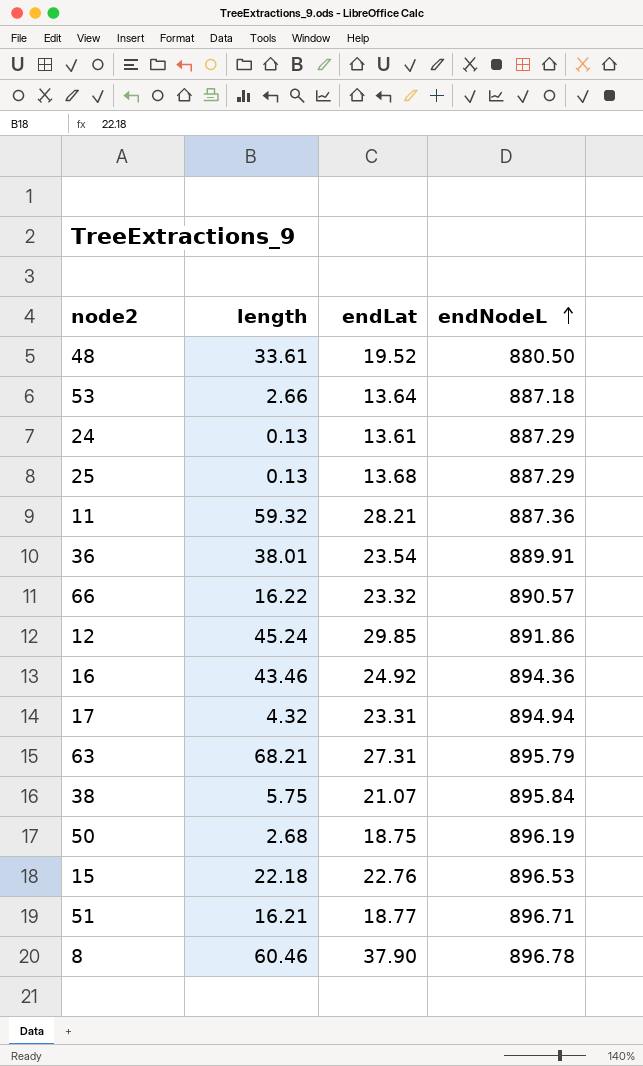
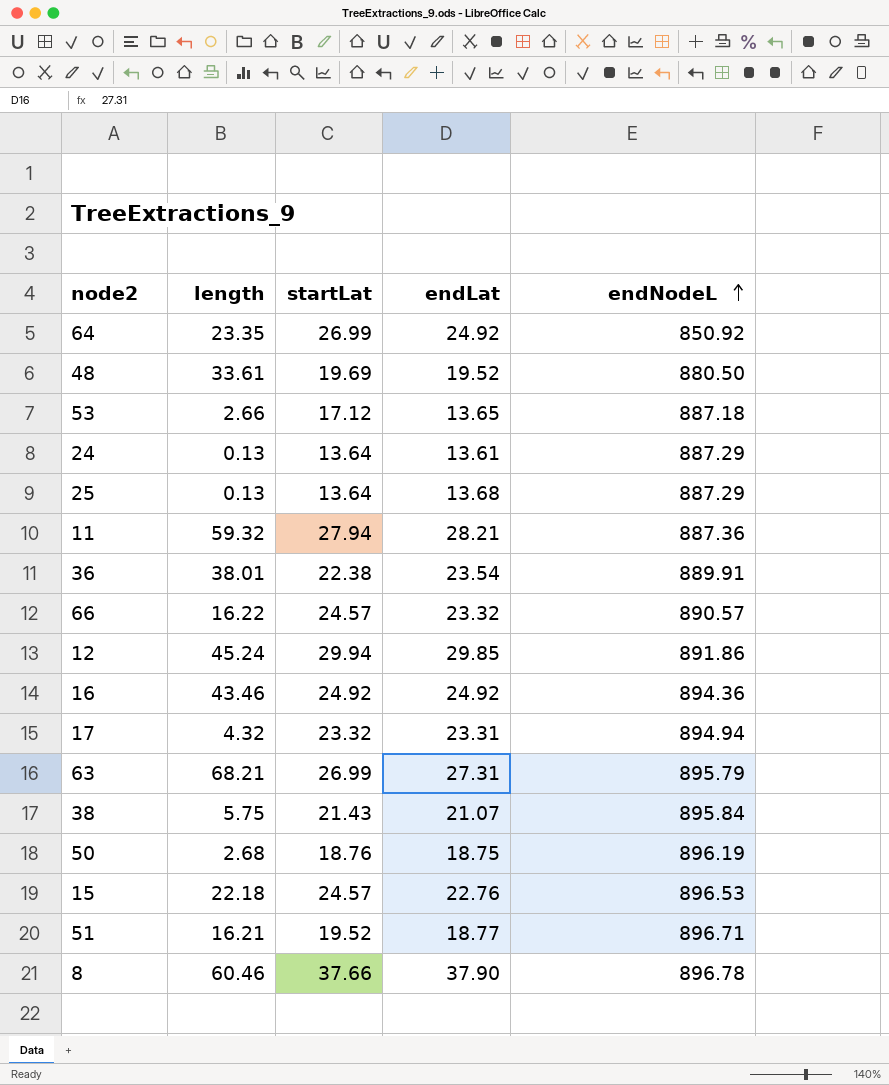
column startLat | position: none -> 3
row 64: none -> 23.35 | 26.99 | 24.92 | 850.92
53 | endLat: 13.64 -> 13.65

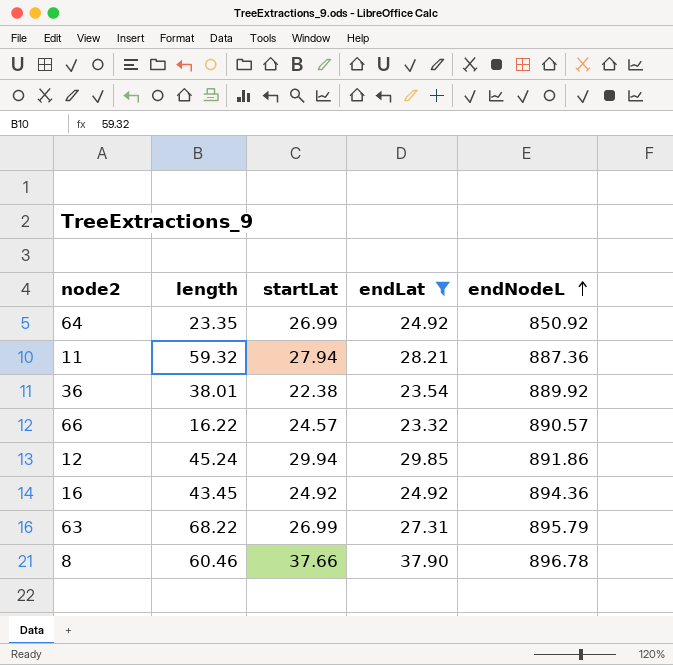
filter: none -> endLat >= 23.32
36 | endNodeL: 889.91 -> 889.92
16 | length: 43.46 -> 43.45
63 | length: 68.21 -> 68.22

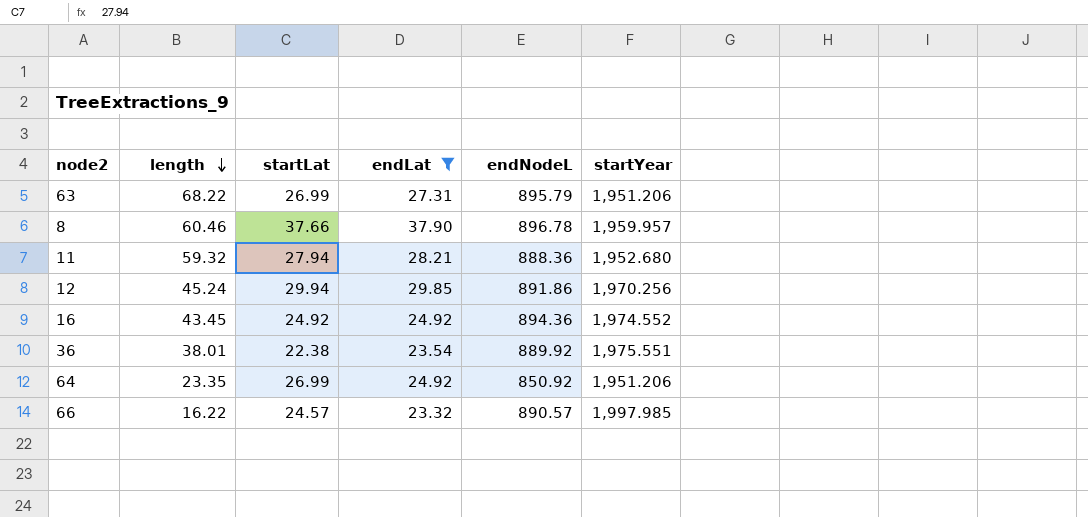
row order: endNodeL ascending -> length descending
column startYear | position: none -> 6
11 | endNodeL: 887.36 -> 888.36

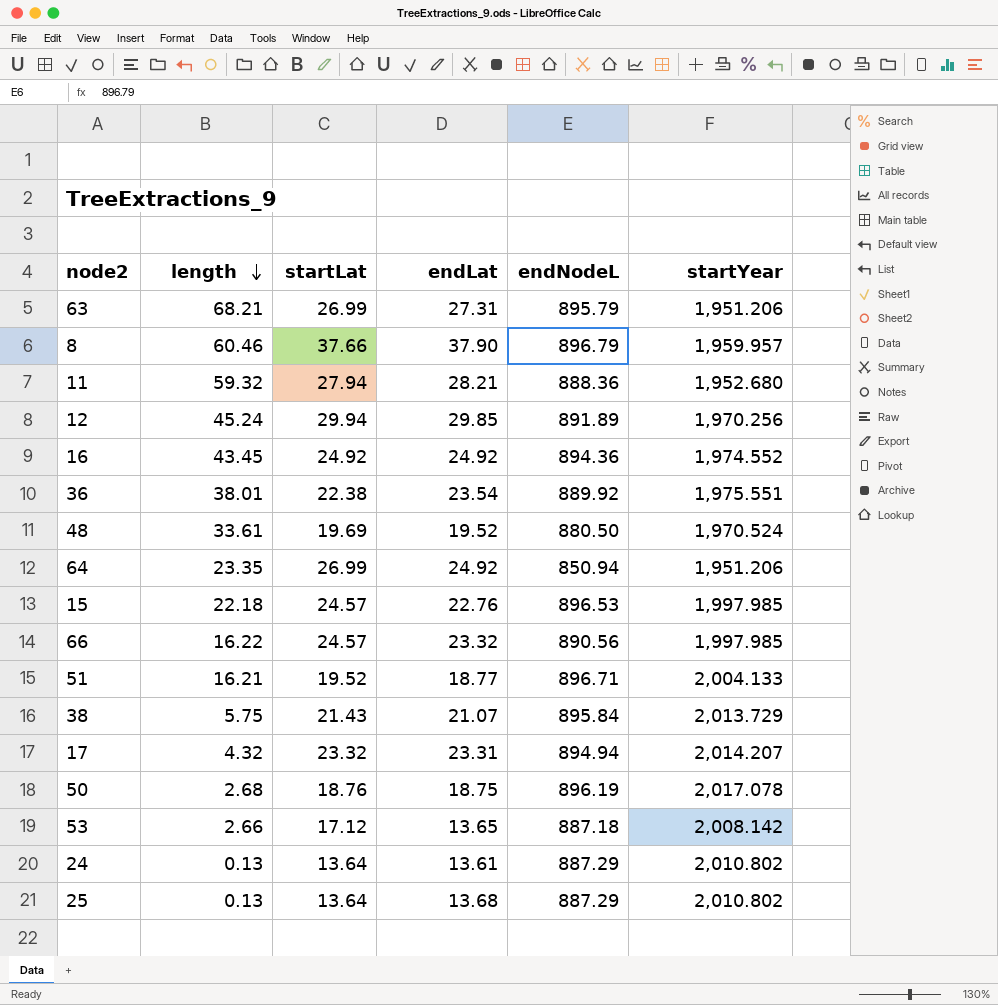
filter: endLat >= 23.32 -> none
63 | length: 68.22 -> 68.21
8 | endNodeL: 896.78 -> 896.79
12 | endNodeL: 891.86 -> 891.89
64 | endNodeL: 850.92 -> 850.94
66 | endNodeL: 890.57 -> 890.56

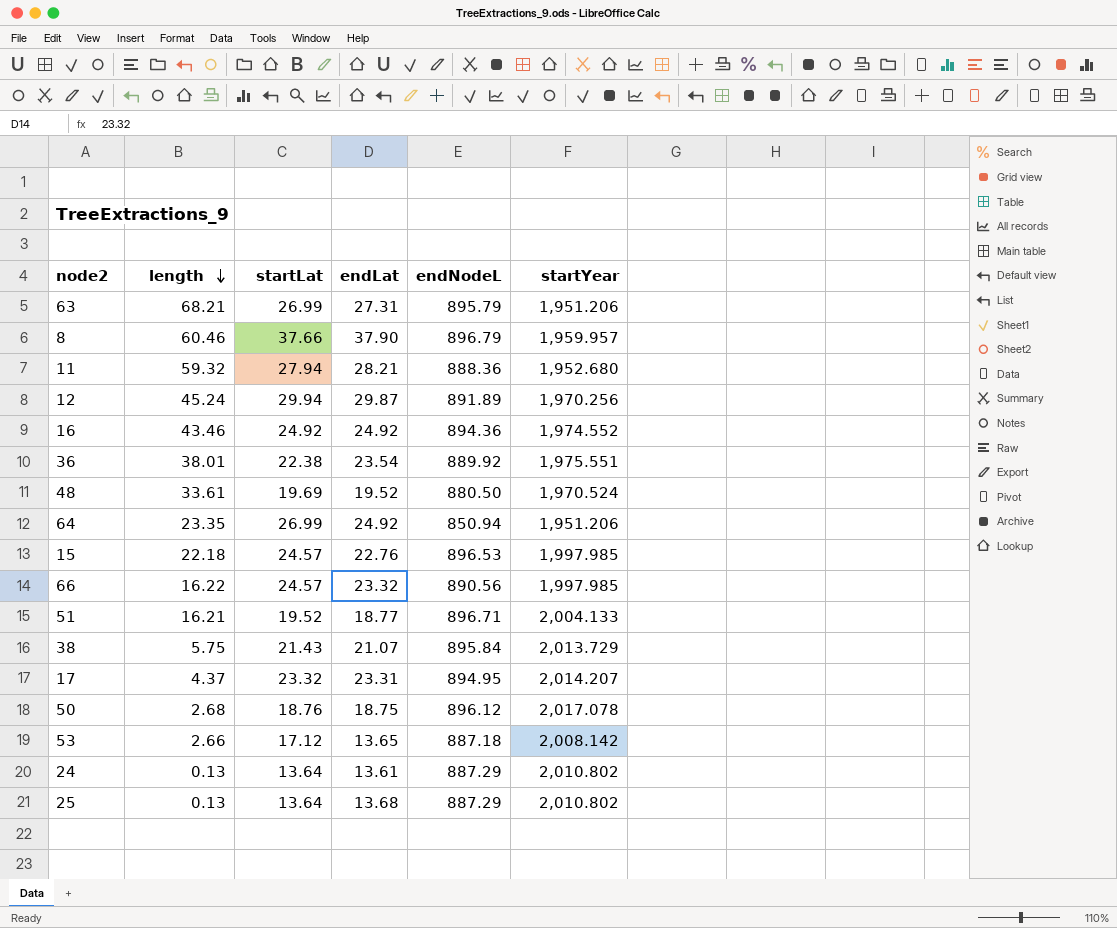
12 | endLat: 29.85 -> 29.87
16 | length: 43.45 -> 43.46
17 | length: 4.32 -> 4.37
17 | endNodeL: 894.94 -> 894.95
50 | endNodeL: 896.19 -> 896.12

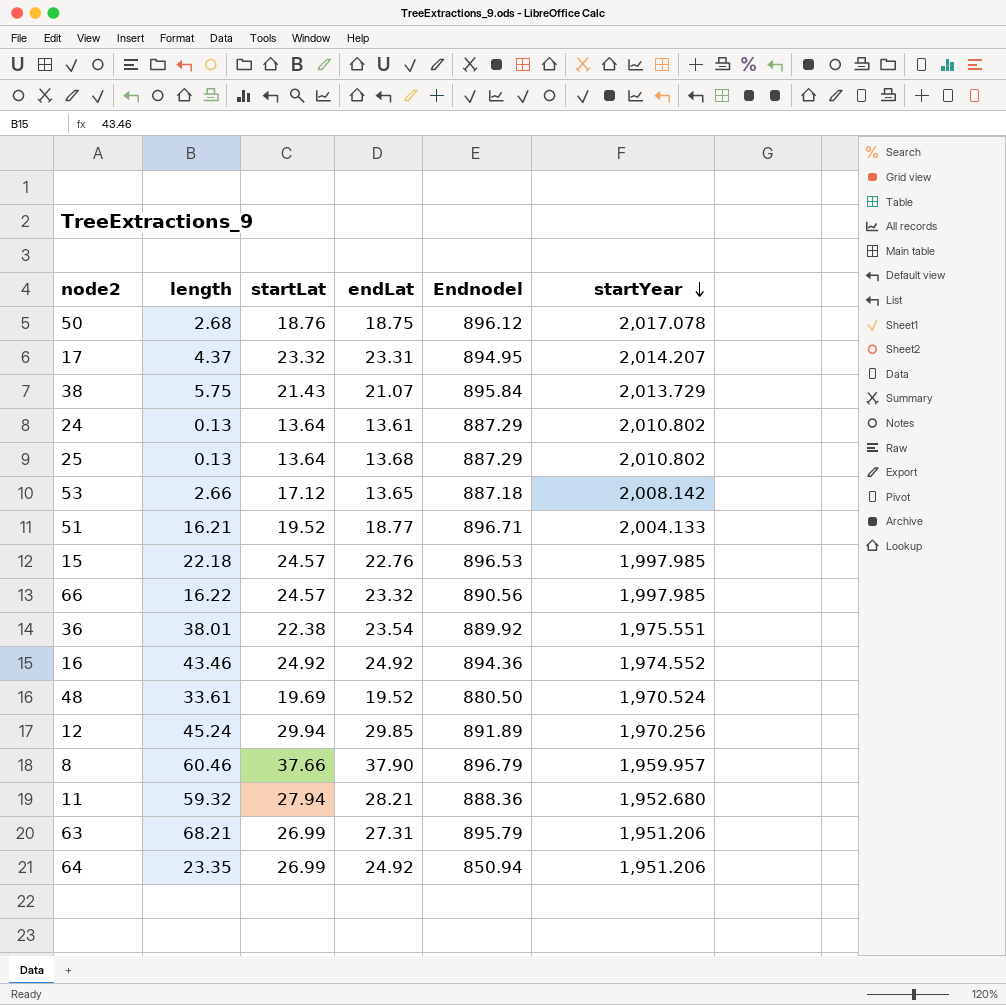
row order: length descending -> startYear descending
column name: endNodeL -> Endnodel
12 | endLat: 29.87 -> 29.85

